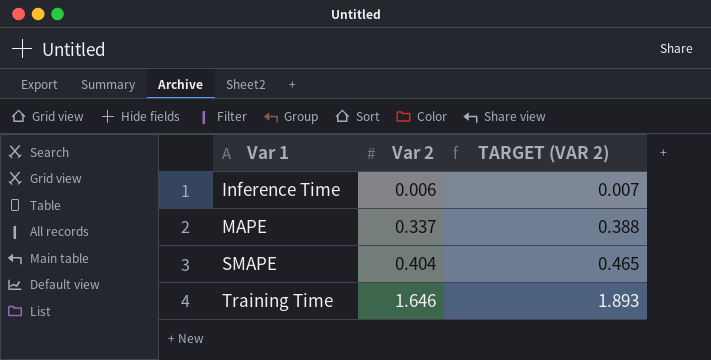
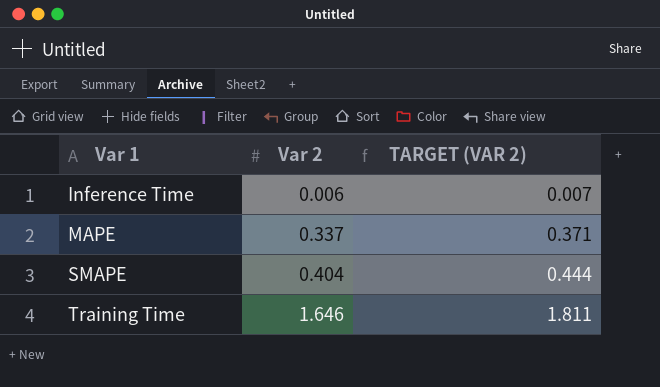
column TARGET (VAR 2) | formula: [Var 2] * 1.15 -> [Var 2] * 1.1

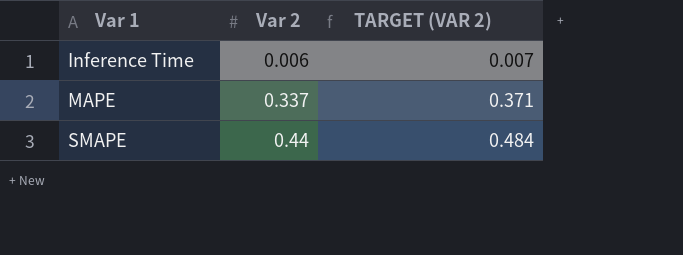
row Training Time: 1.646 | 1.811 -> none
SMAPE | Var 2: 0.404 -> 0.44
SMAPE | TARGET (VAR 2): 0.444 -> 0.484

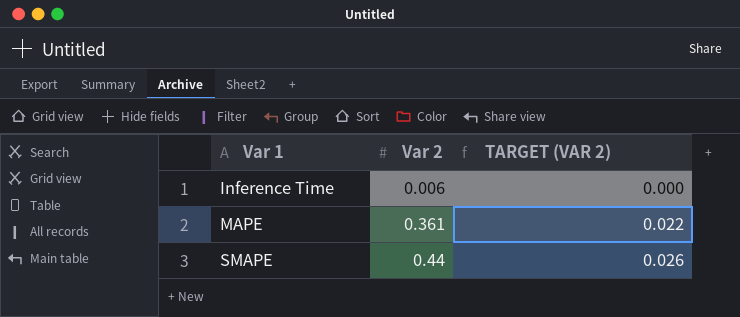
column TARGET (VAR 2) | formula: [Var 2] * 1.1 -> [Var 2] * 0.06
MAPE | Var 2: 0.337 -> 0.361

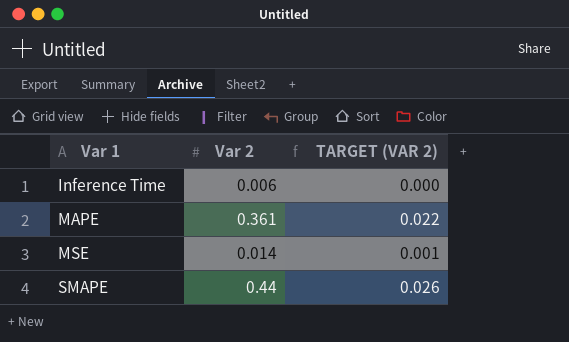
row MSE: none -> 0.014 | 0.001

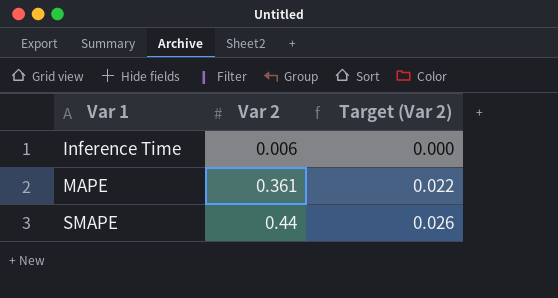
column name: TARGET (VAR 2) -> Target (Var 2)
row MSE: 0.014 | 0.001 -> none

